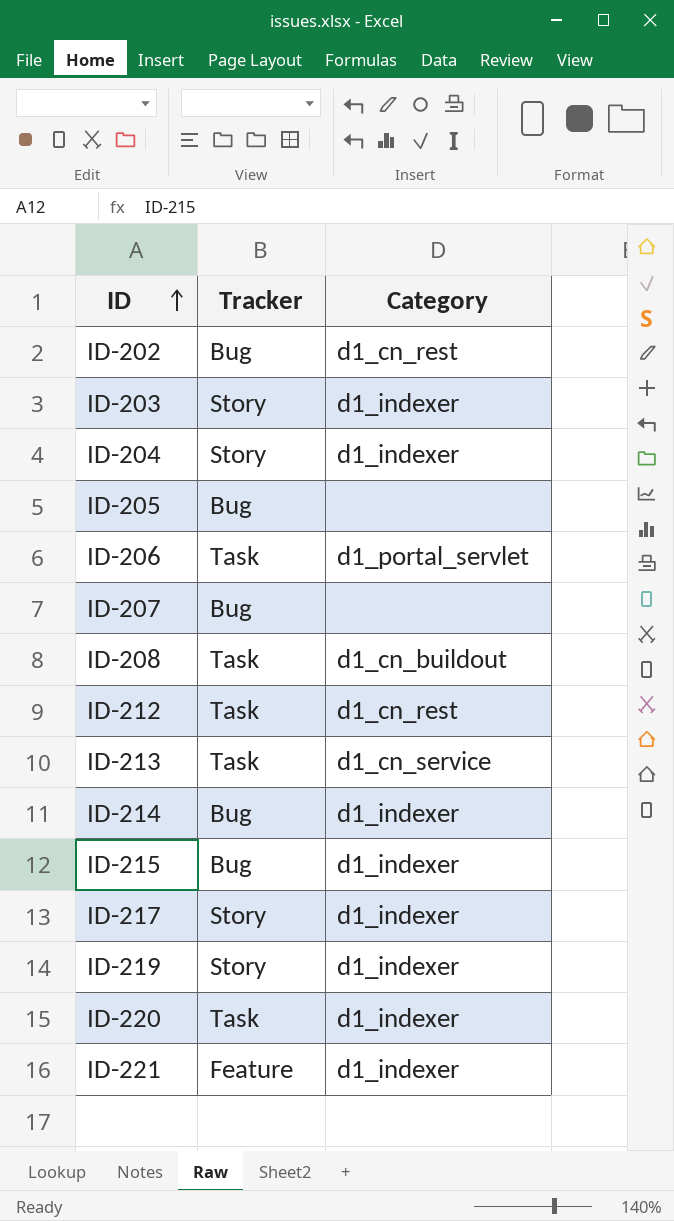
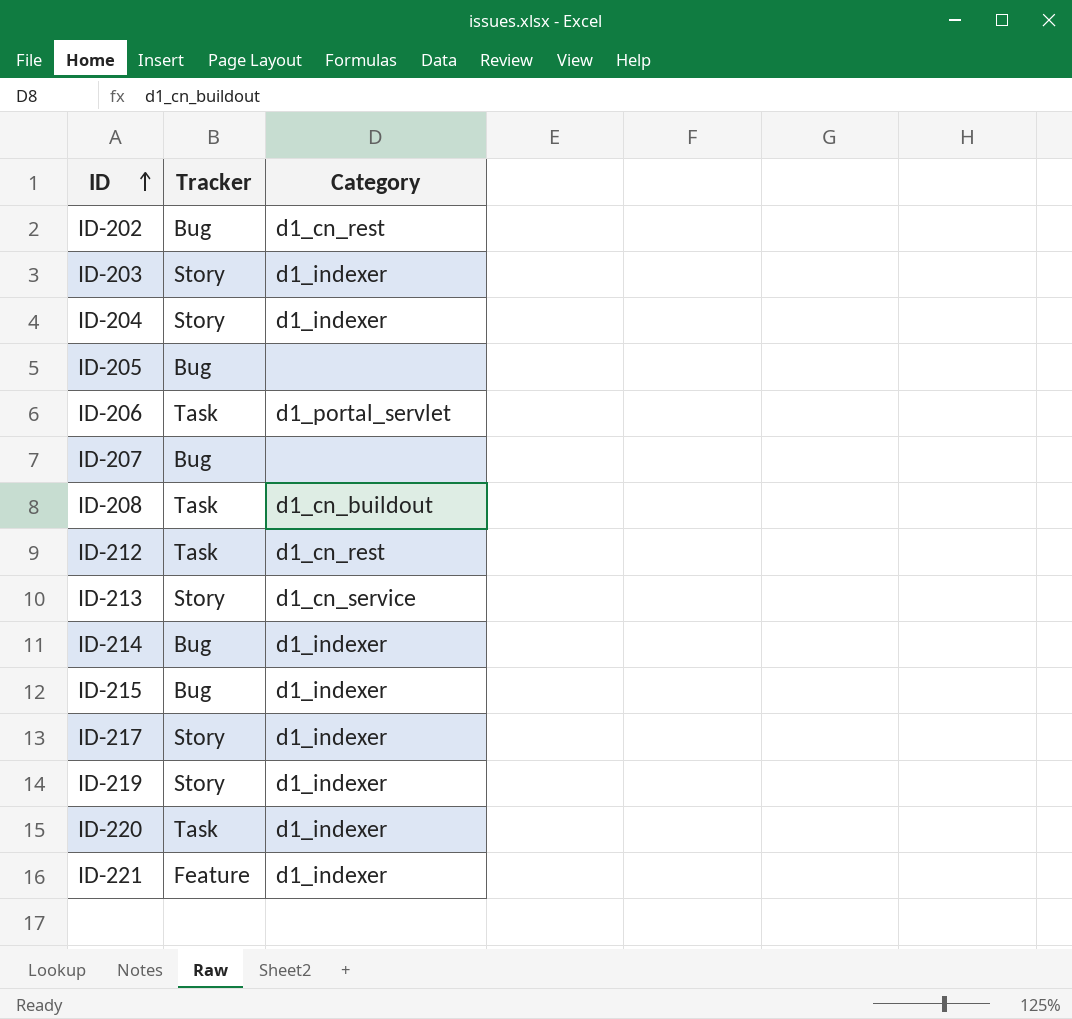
ID-213 | Tracker: Task -> Story

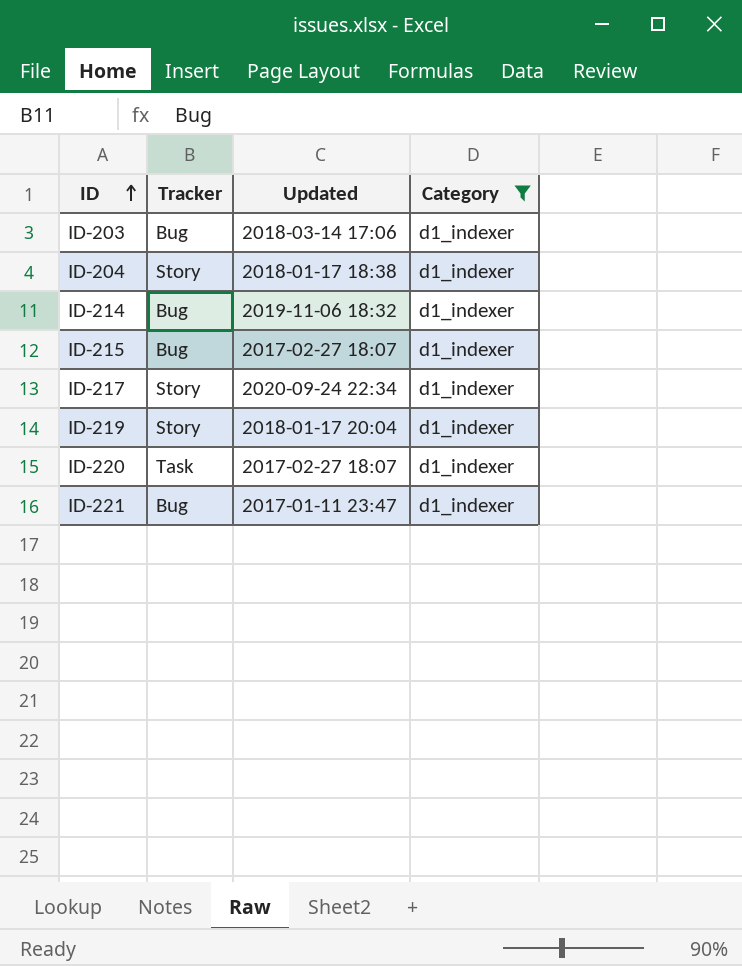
filter: none -> Category = d1_indexer
column Updated | position: none -> 3
ID-203 | Tracker: Story -> Bug
ID-221 | Tracker: Feature -> Bug

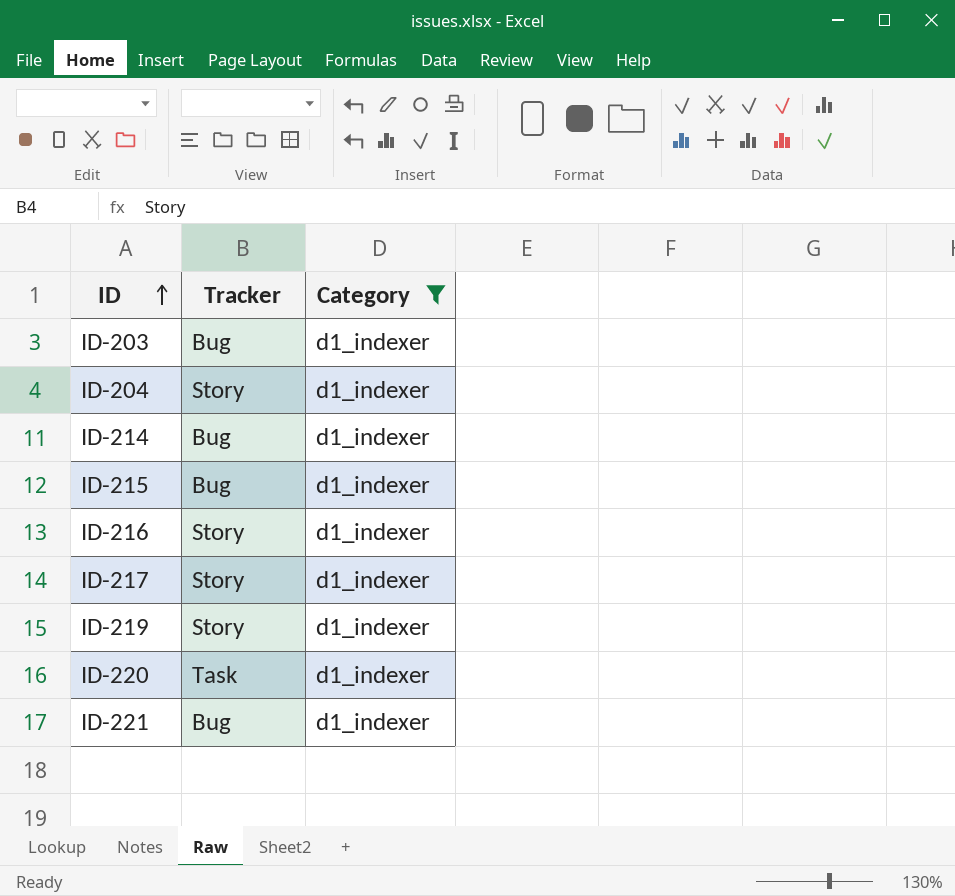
column Updated | position: 3 -> none
row ID-216: none -> Story | d1_indexer

